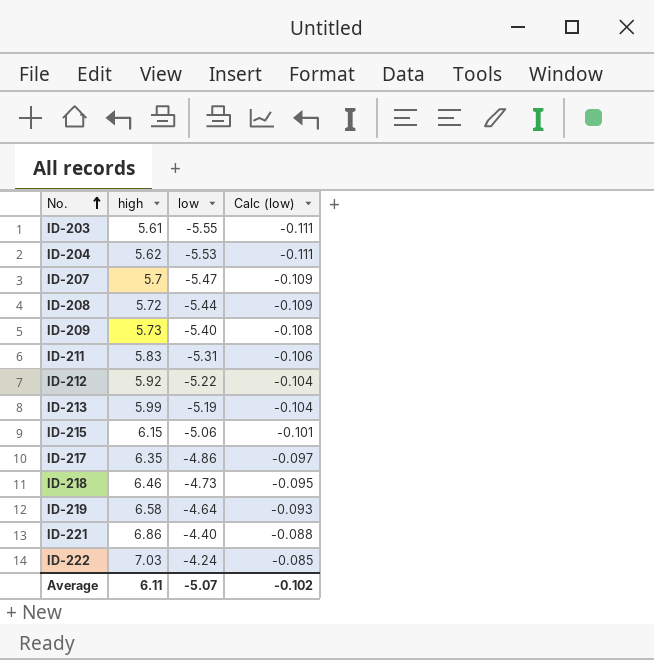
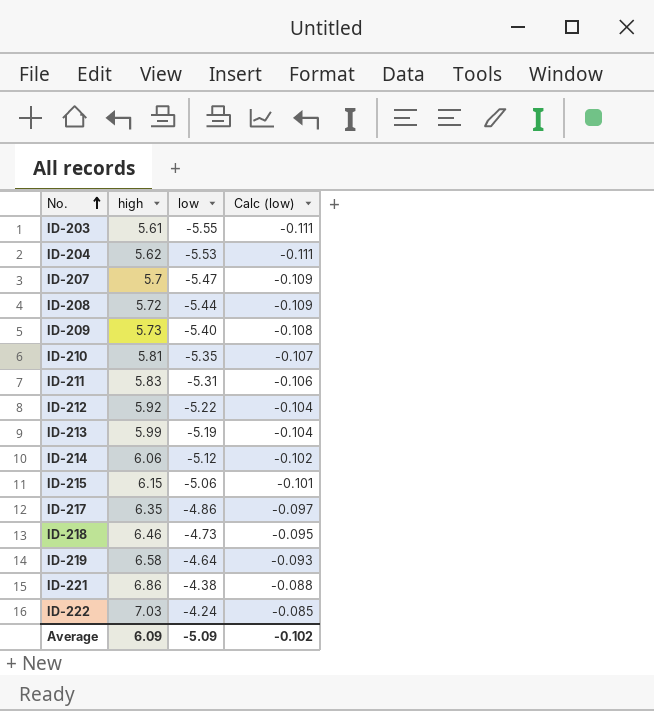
row ID-210: none -> 5.81 | -5.35 | -0.107
row ID-214: none -> 6.06 | -5.12 | -0.102
ID-221 | low: -4.40 -> -4.38
Average | high: 6.11 -> 6.09
Average | low: -5.07 -> -5.09

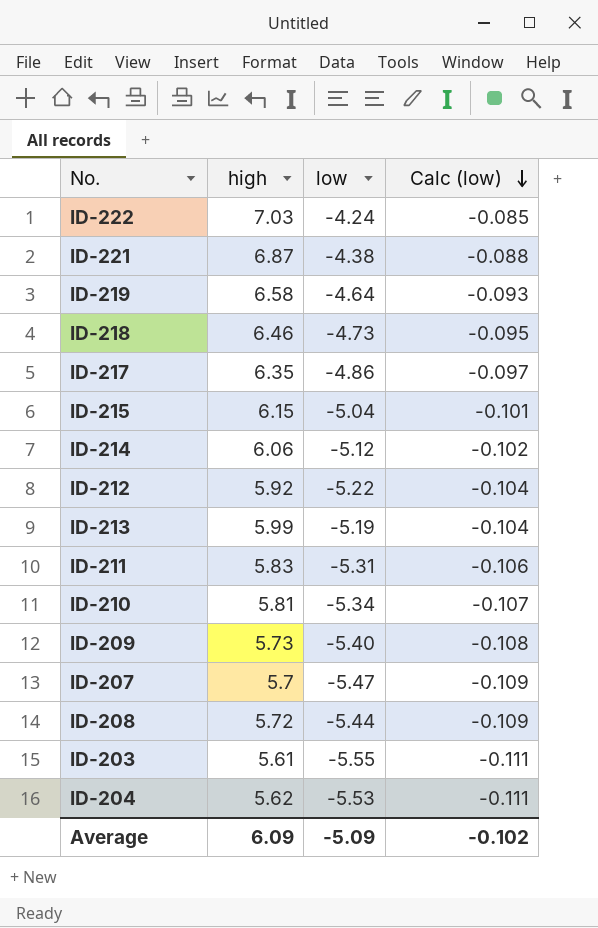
row order: No. ascending -> Calc (low) descending
ID-221 | high: 6.86 -> 6.87
ID-215 | low: -5.06 -> -5.04
ID-210 | low: -5.35 -> -5.34

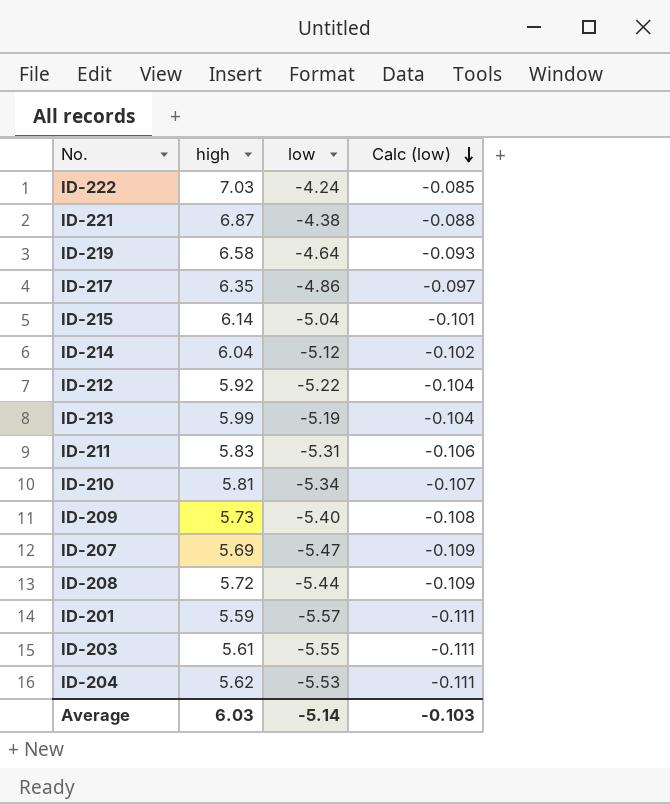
row ID-218: 6.46 | -4.73 | -0.095 -> none
ID-215 | high: 6.15 -> 6.14
ID-214 | high: 6.06 -> 6.04
ID-207 | high: 5.7 -> 5.69
row ID-201: none -> 5.59 | -5.57 | -0.111
Average | high: 6.09 -> 6.03
Average | low: -5.09 -> -5.14
Average | Calc (low): -0.102 -> -0.103

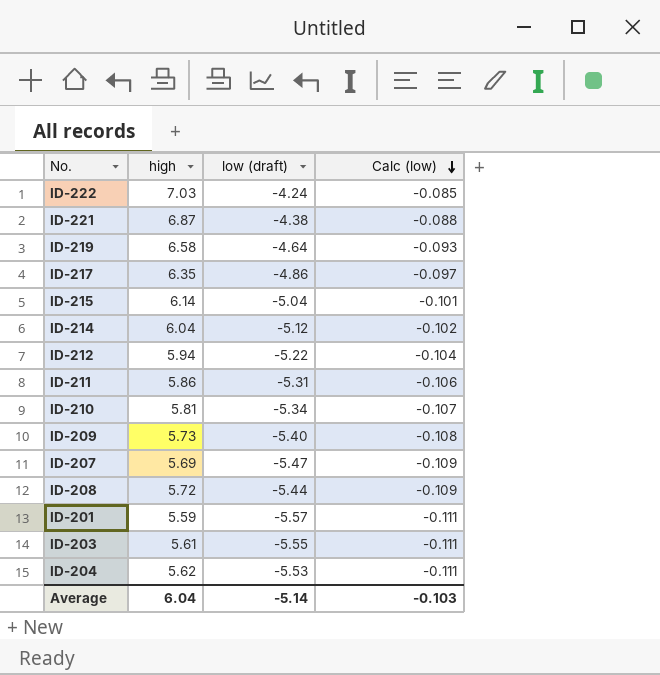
column name: low -> low (draft)
row ID-213: 5.99 | -5.19 | -0.104 -> none
ID-212 | high: 5.92 -> 5.94
ID-211 | high: 5.83 -> 5.86
Average | high: 6.03 -> 6.04

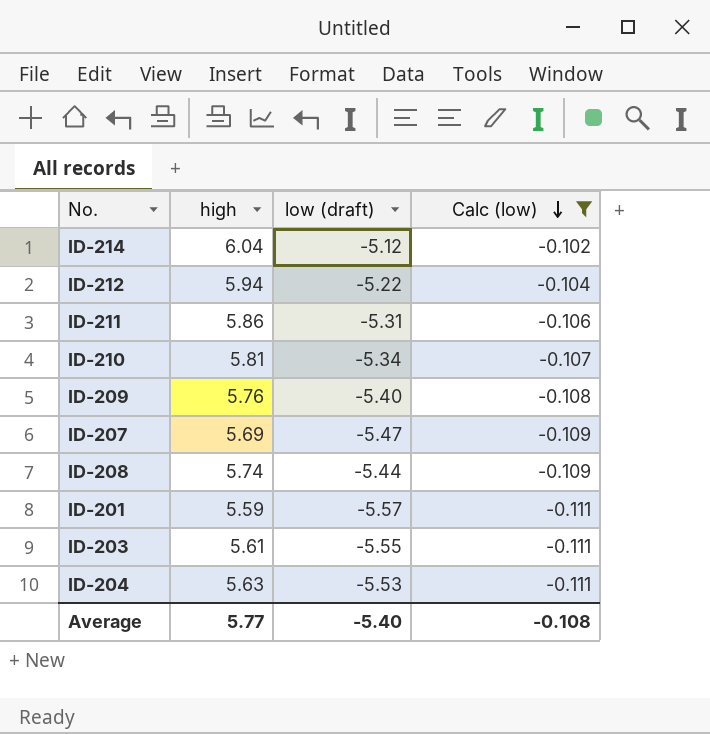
filter: none -> Calc (low) <= -0.102
ID-209 | high: 5.73 -> 5.76
ID-208 | high: 5.72 -> 5.74
ID-204 | high: 5.62 -> 5.63
Average | high: 6.04 -> 5.77
Average | low (draft): -5.14 -> -5.40
Average | Calc (low): -0.103 -> -0.108

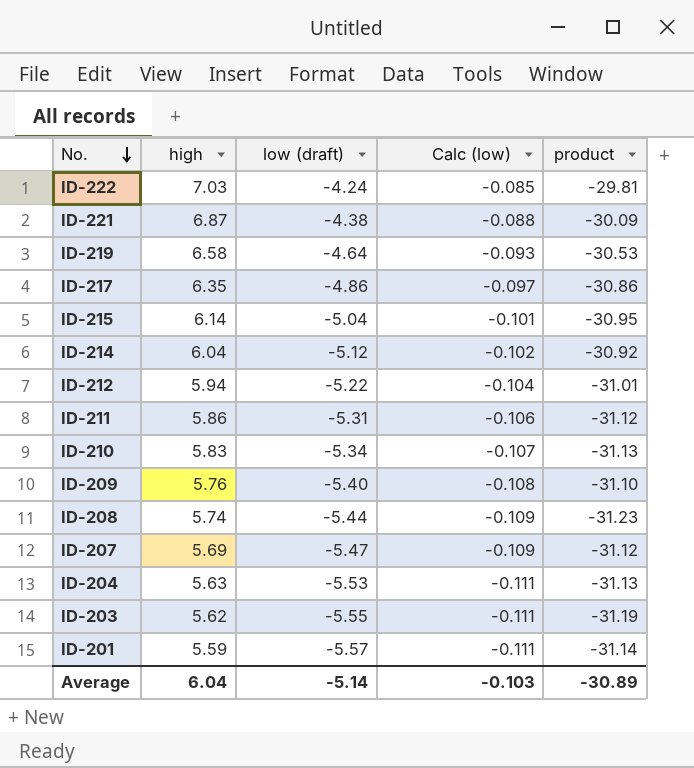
filter: Calc (low) <= -0.102 -> none
row order: Calc (low) descending -> No. descending
column product | formula: none -> [high] * [low (draft)]
ID-210 | high: 5.81 -> 5.83
ID-203 | high: 5.61 -> 5.62
Average | high: 5.77 -> 6.04
Average | low (draft): -5.40 -> -5.14
Average | Calc (low): -0.108 -> -0.103

